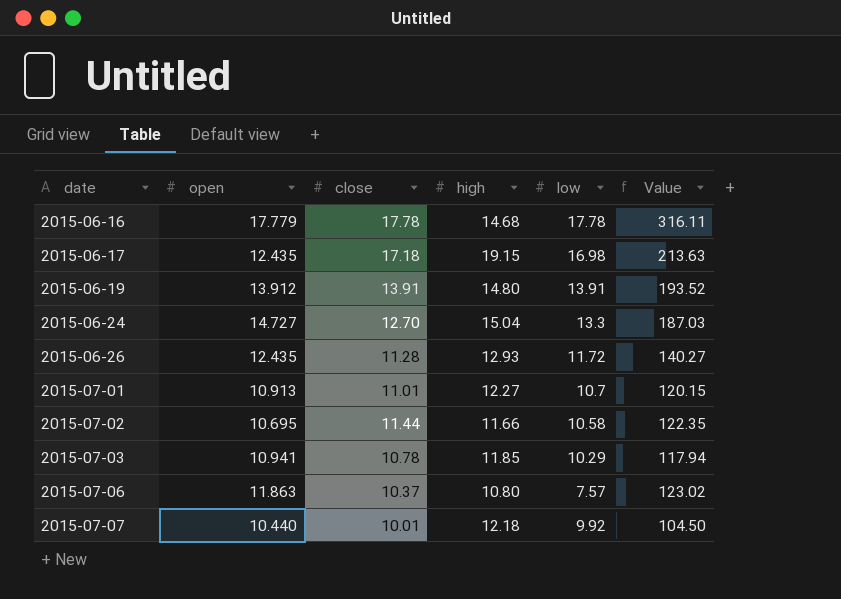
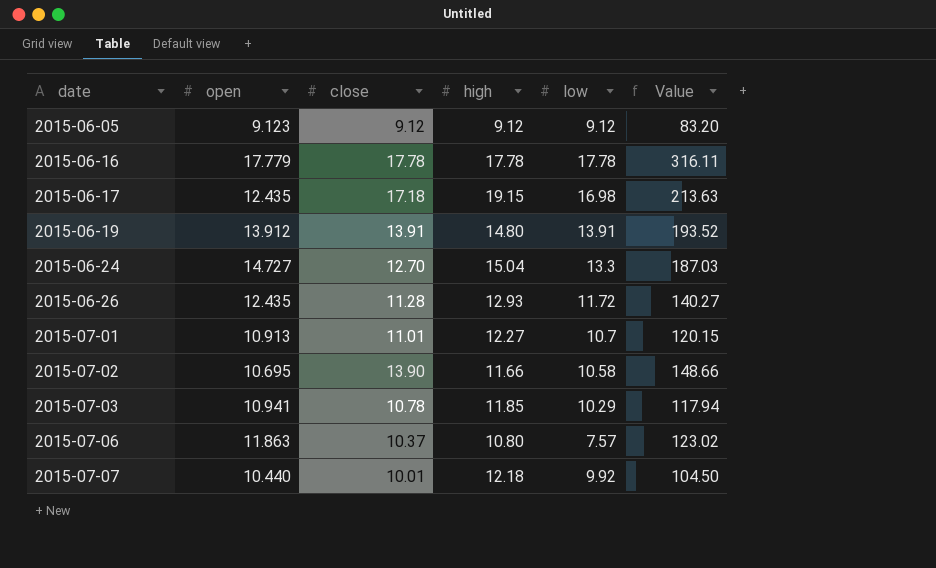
row 2015-06-05: none -> 9.123 | 9.12 | 9.12 | 9.12 | 83.20
2015-06-16 | high: 14.68 -> 17.78
2015-07-02 | close: 11.44 -> 13.90
2015-07-02 | Value: 122.35 -> 148.66

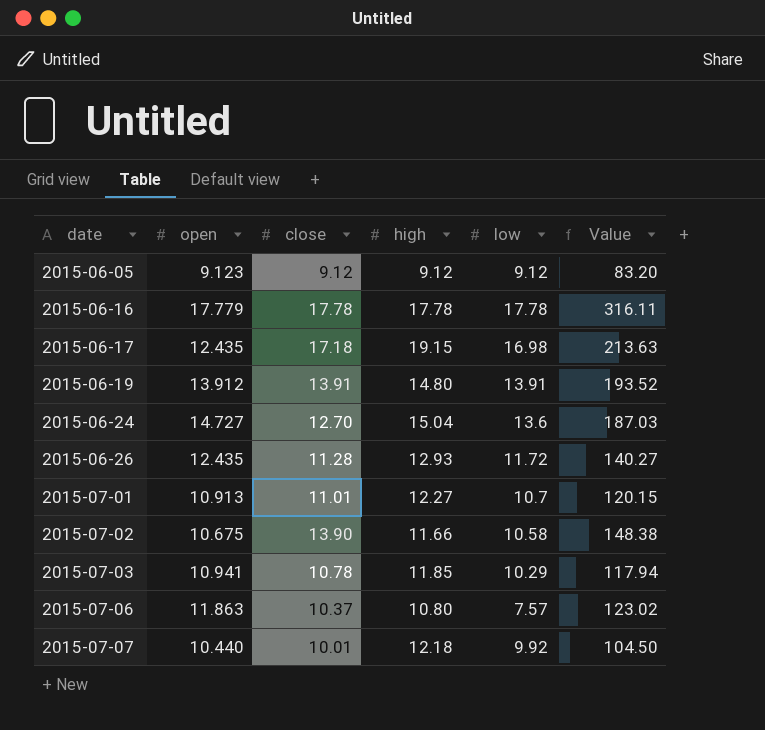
2015-06-24 | low: 13.3 -> 13.6
2015-07-02 | open: 10.695 -> 10.675
2015-07-02 | Value: 148.66 -> 148.38

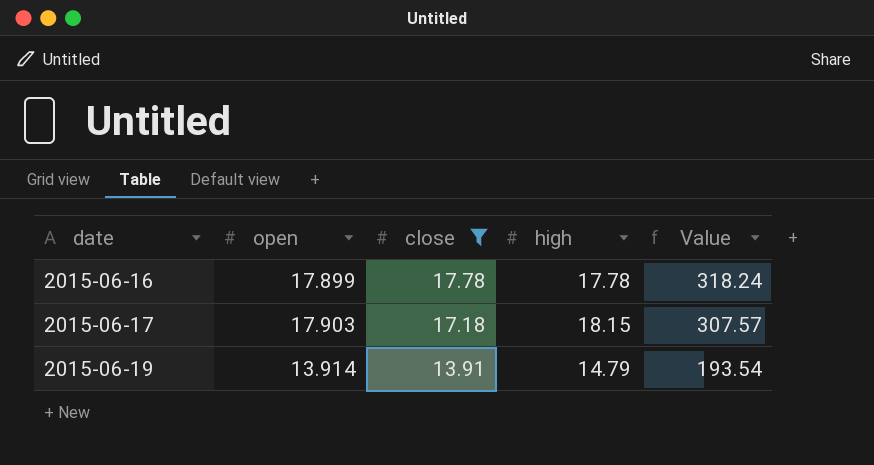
filter: none -> close >= 13.91
column low | position: 5 -> none
2015-06-16 | open: 17.779 -> 17.899
2015-06-16 | Value: 316.11 -> 318.24
2015-06-17 | open: 12.435 -> 17.903
2015-06-17 | high: 19.15 -> 18.15
2015-06-17 | Value: 213.63 -> 307.57
2015-06-19 | open: 13.912 -> 13.914
2015-06-19 | high: 14.80 -> 14.79
2015-06-19 | Value: 193.52 -> 193.54

